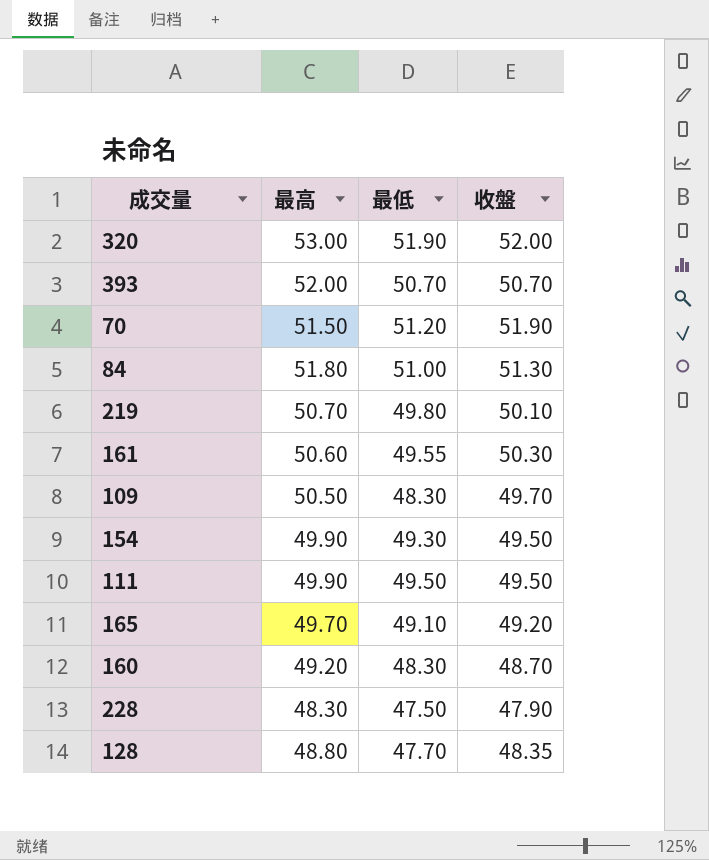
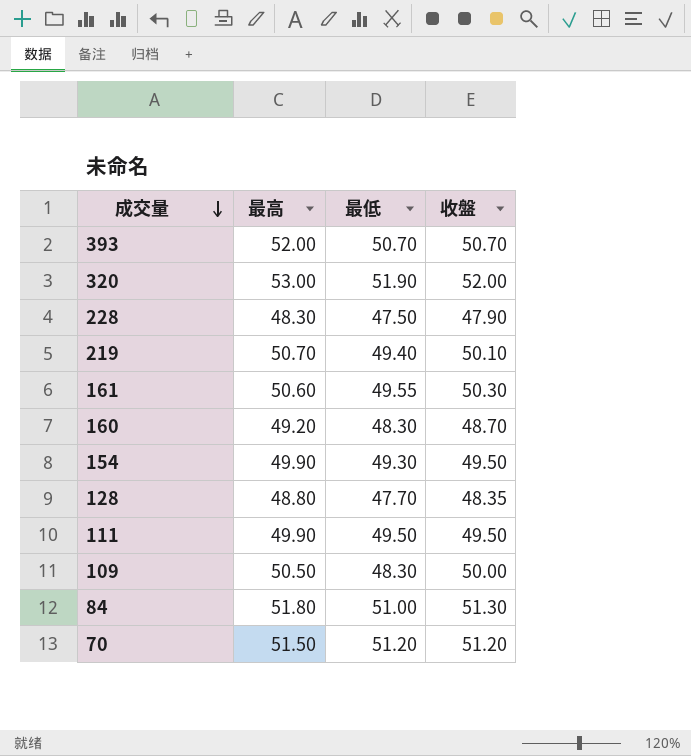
row order: none -> 成交量 descending
row 165: 49.70 | 49.10 | 49.20 -> none
219 | 最低: 49.80 -> 49.40
109 | 收盤: 49.70 -> 50.00
70 | 收盤: 51.90 -> 51.20

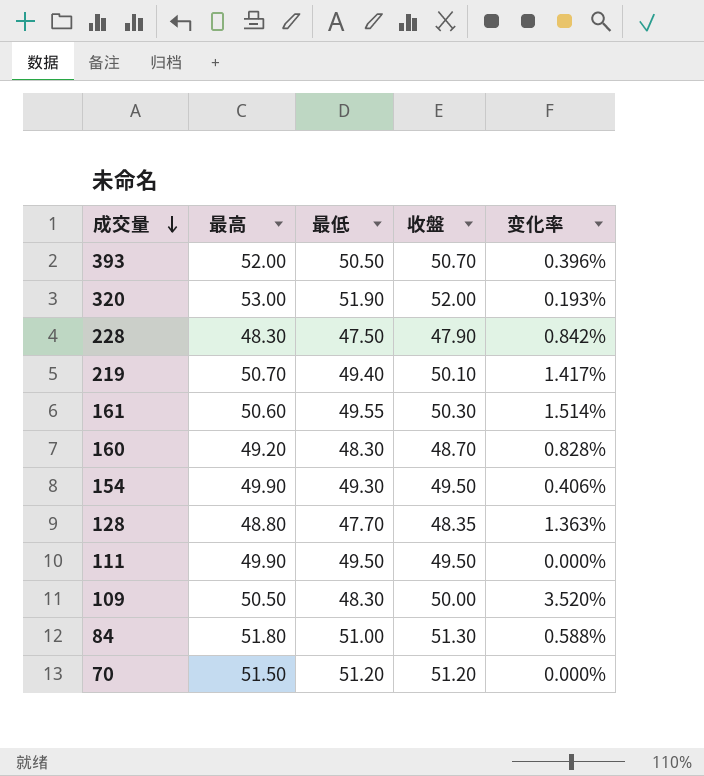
column 变化率 | formula: none -> ([收盤] - [最低]) / [最低]
393 | 最低: 50.70 -> 50.50

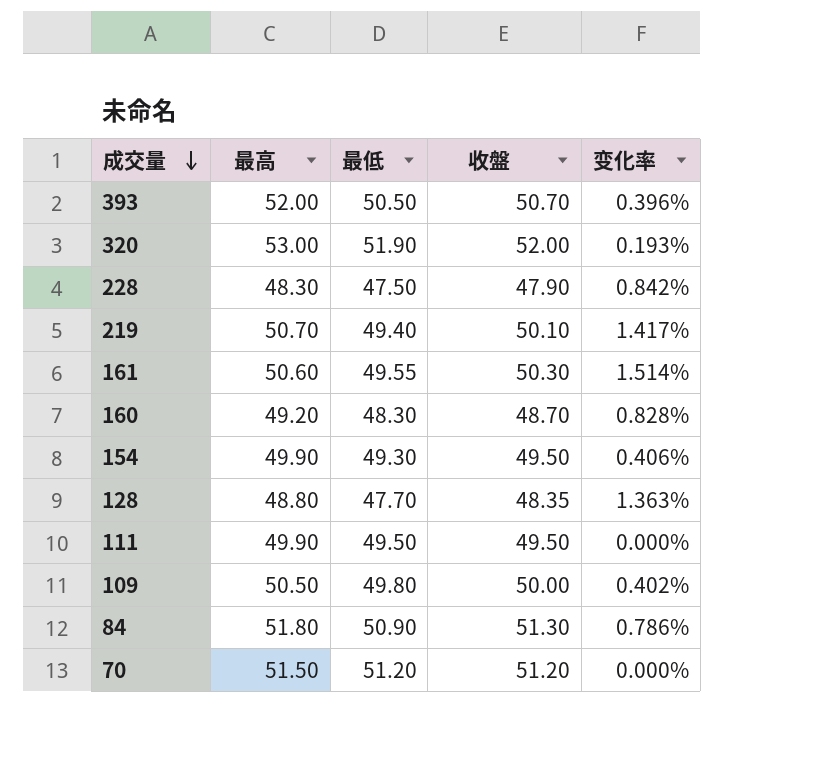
109 | 最低: 48.30 -> 49.80
109 | 变化率: 3.520% -> 0.402%
84 | 最低: 51.00 -> 50.90
84 | 变化率: 0.588% -> 0.786%

